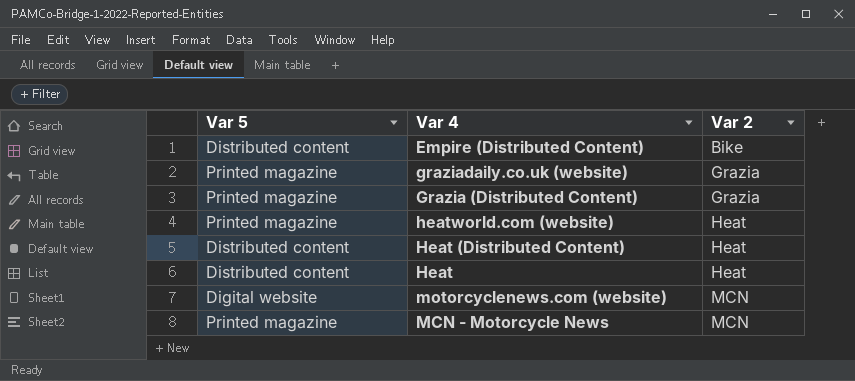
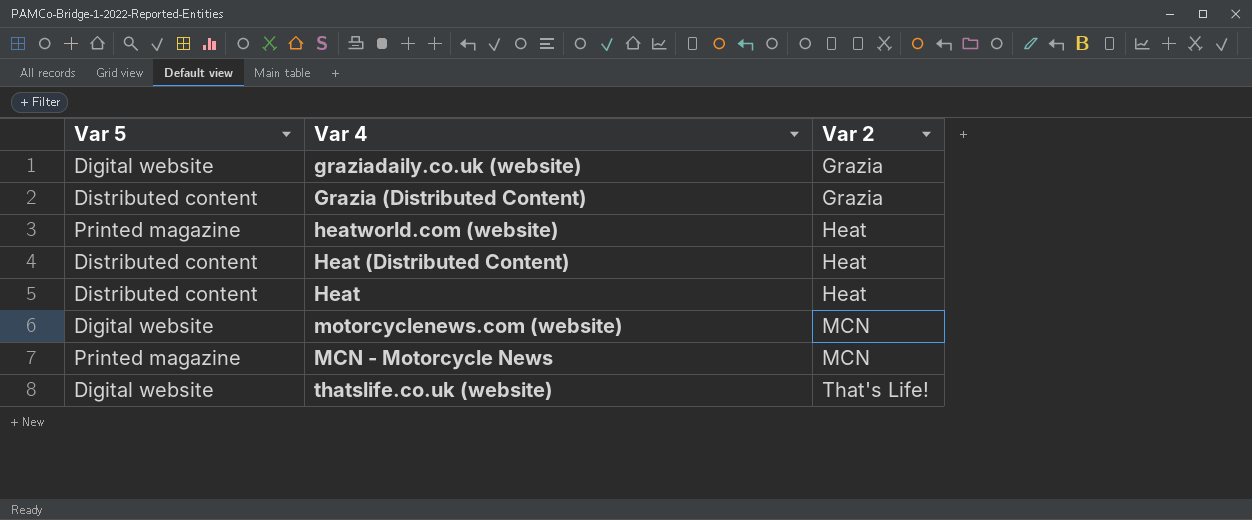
row Empire (Distributed Content): Distributed content | Bike -> none
graziadaily.co.uk (website) | Var 5: Printed magazine -> Digital website
Grazia (Distributed Content) | Var 5: Printed magazine -> Distributed content
row thatslife.co.uk (website): none -> Digital website | That's Life!

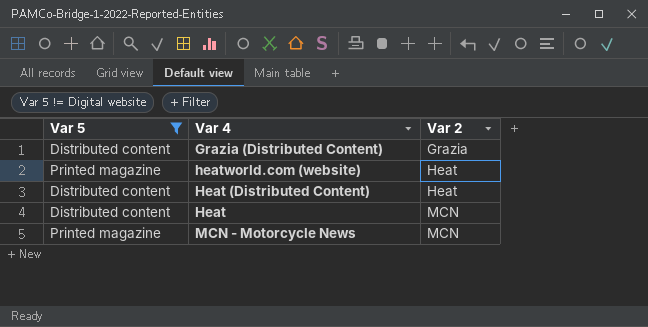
filter: none -> Var 5 != Digital website
Heat | Var 2: Heat -> MCN

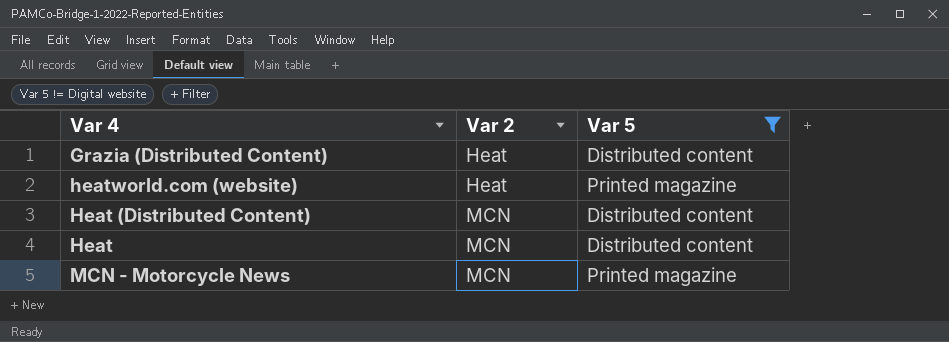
column Var 5 | position: 1 -> 3
Grazia (Distributed Content) | Var 2: Grazia -> Heat
Heat (Distributed Content) | Var 2: Heat -> MCN

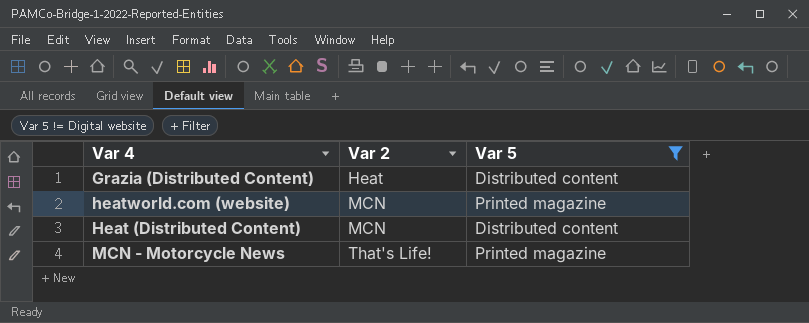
row Heat: MCN | Distributed content -> none
heatworld.com (website) | Var 2: Heat -> MCN
MCN - Motorcycle News | Var 2: MCN -> That's Life!

